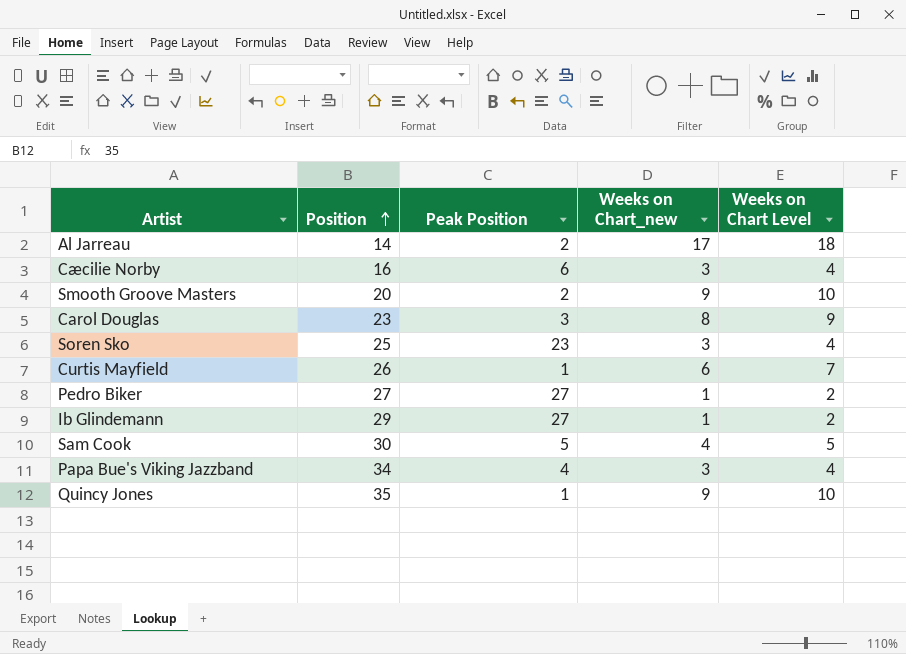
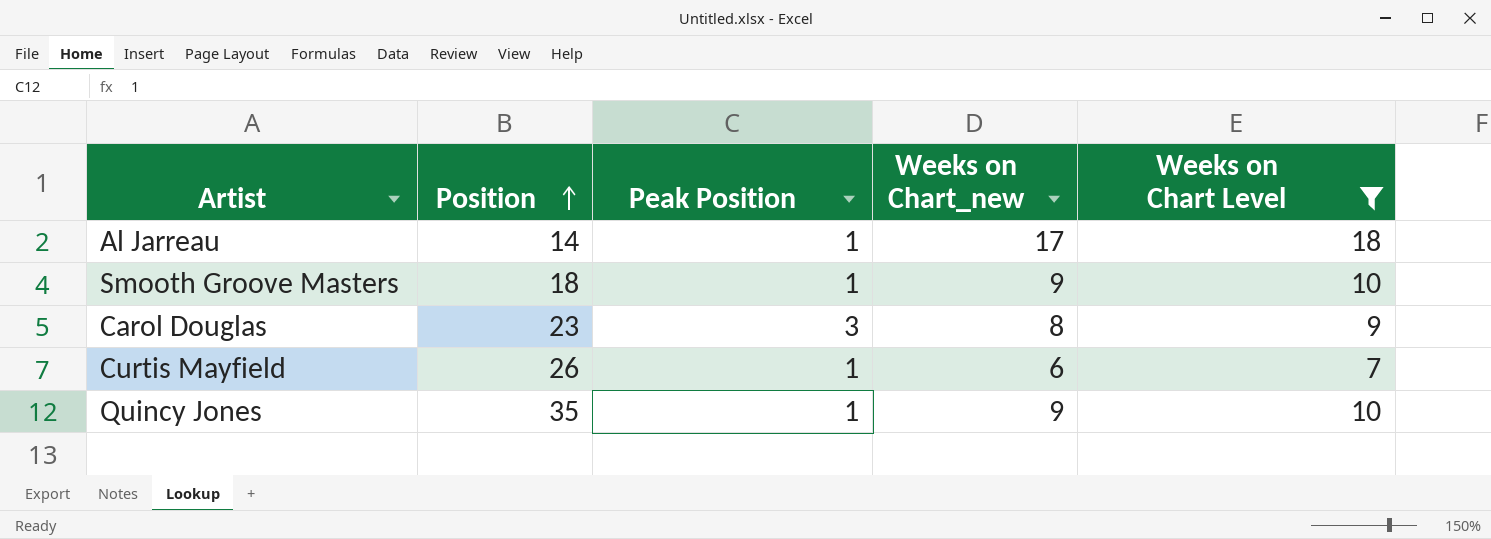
filter: none -> Weeks on Chart Level >= 7
Al Jarreau | Peak Position: 2 -> 1
Smooth Groove Masters | Position: 20 -> 18
Smooth Groove Masters | Peak Position: 2 -> 1

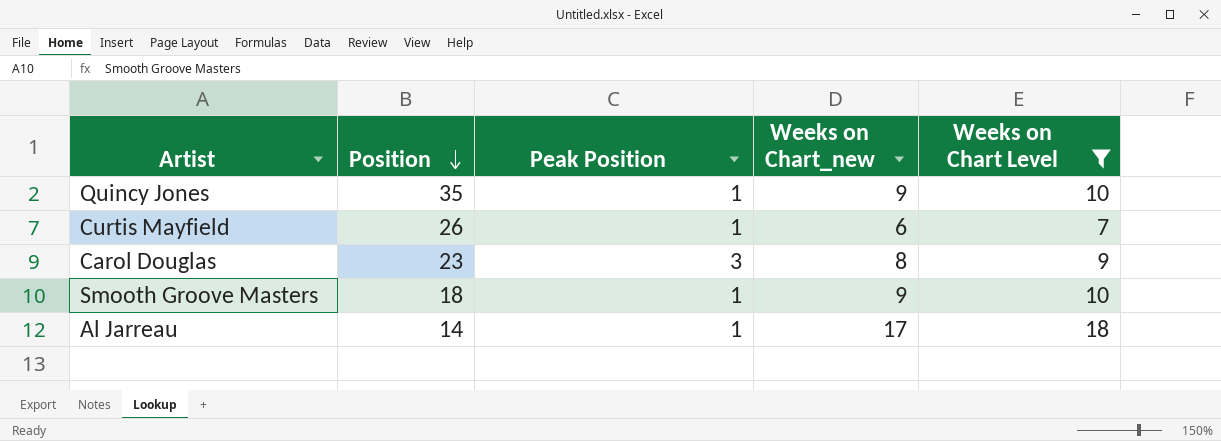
row order: Position ascending -> Position descending

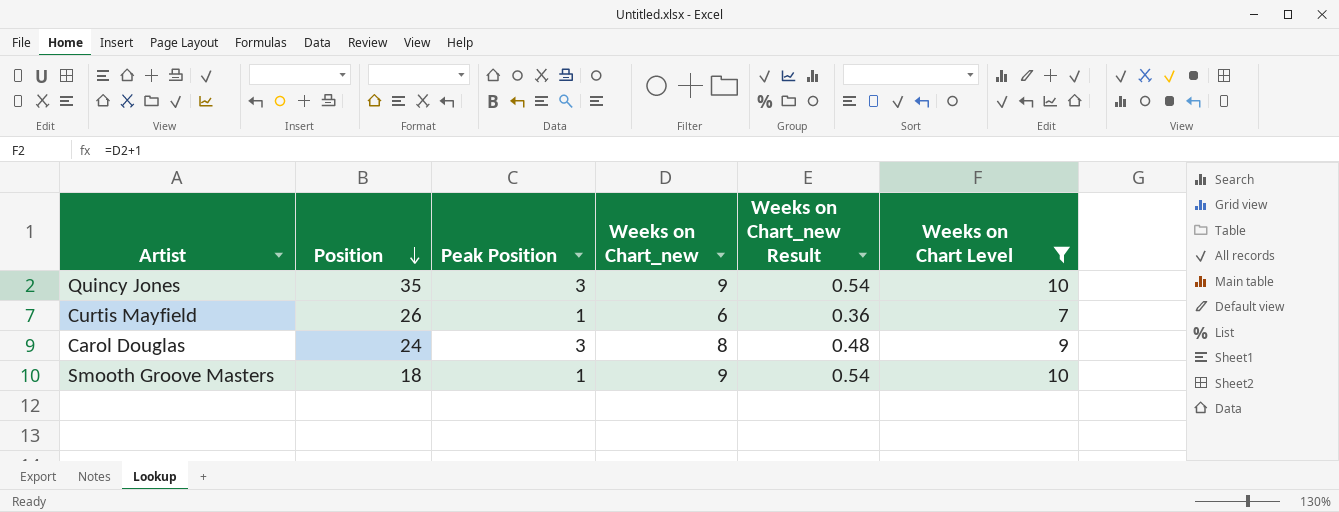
column Weeks on Chart_new Result | formula: none -> [Weeks on Chart_new] * 0.06
row Al Jarreau: 14 | 1 | 17 | 18 -> none
Quincy Jones | Peak Position: 1 -> 3
Carol Douglas | Position: 23 -> 24

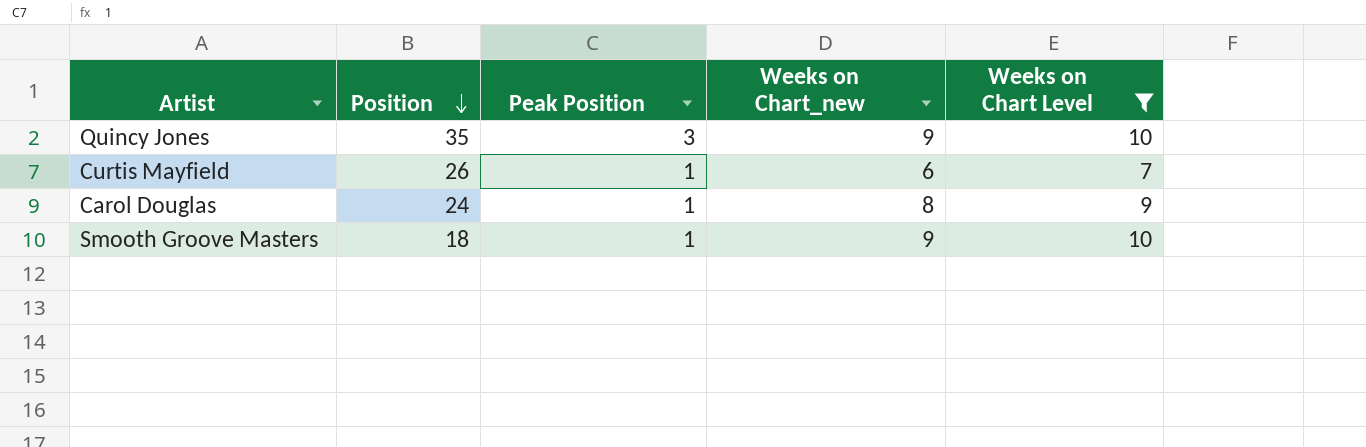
column Weeks on Chart_new Result | formula: [Weeks on Chart_new] * 0.06 -> none
Carol Douglas | Peak Position: 3 -> 1

